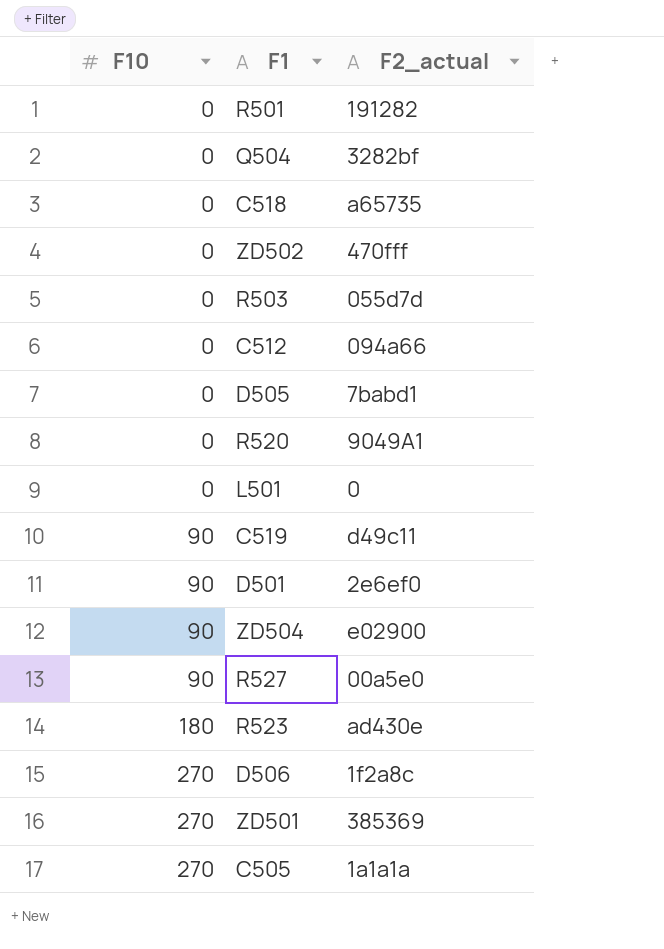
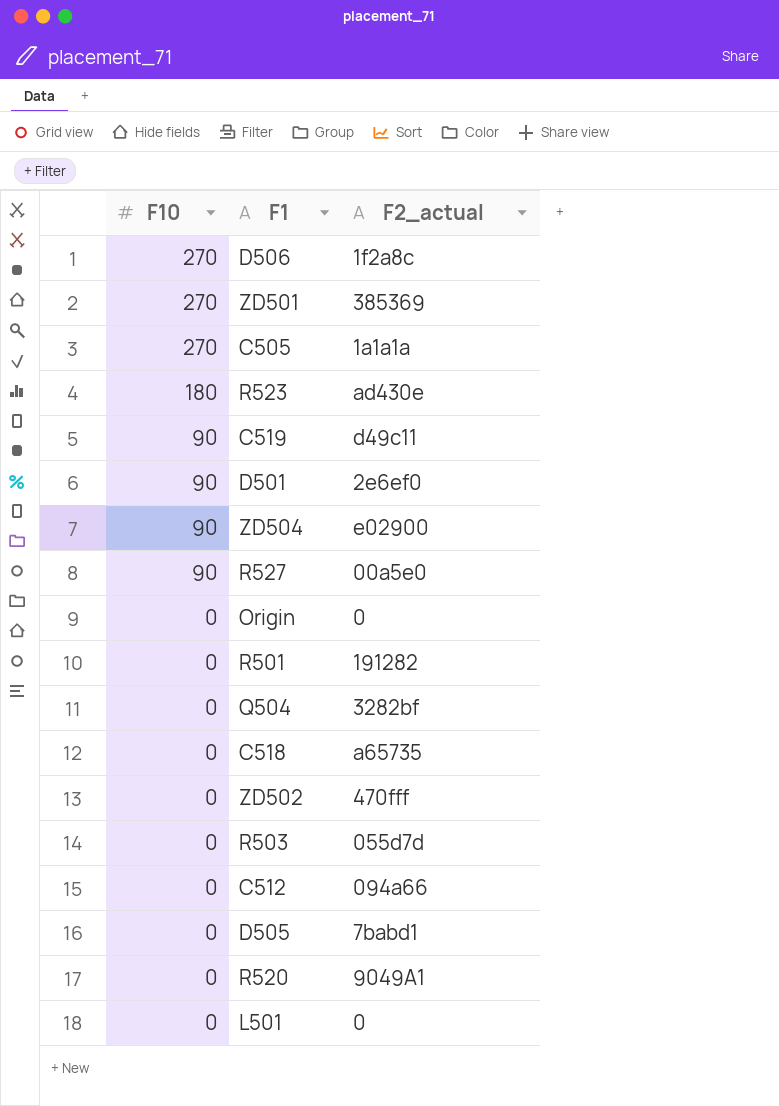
row order: F10 ascending -> F10 descending
row Origin: none -> 0 | 0

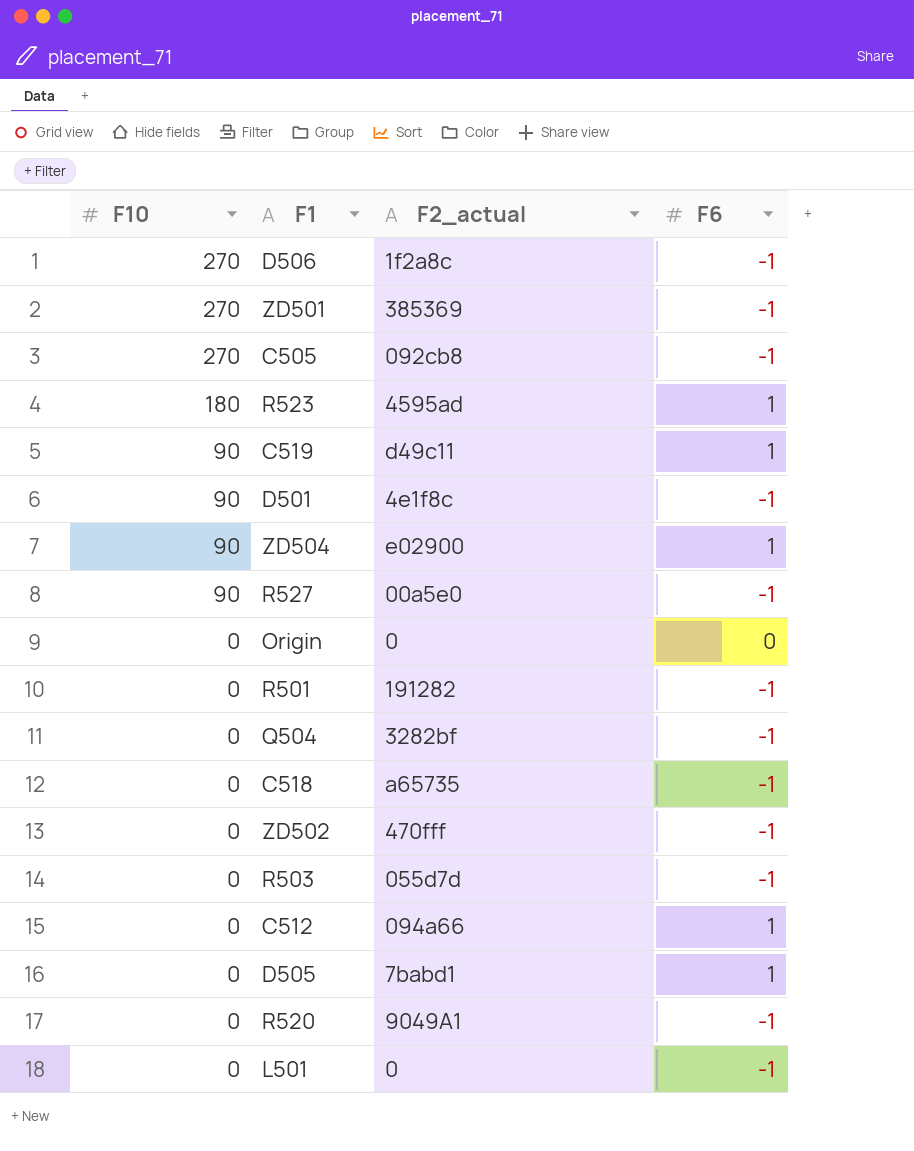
column F6 | position: none -> 4
C505 | F2_actual: 1a1a1a -> 092cb8
R523 | F2_actual: ad430e -> 4595ad
D501 | F2_actual: 2e6ef0 -> 4e1f8c

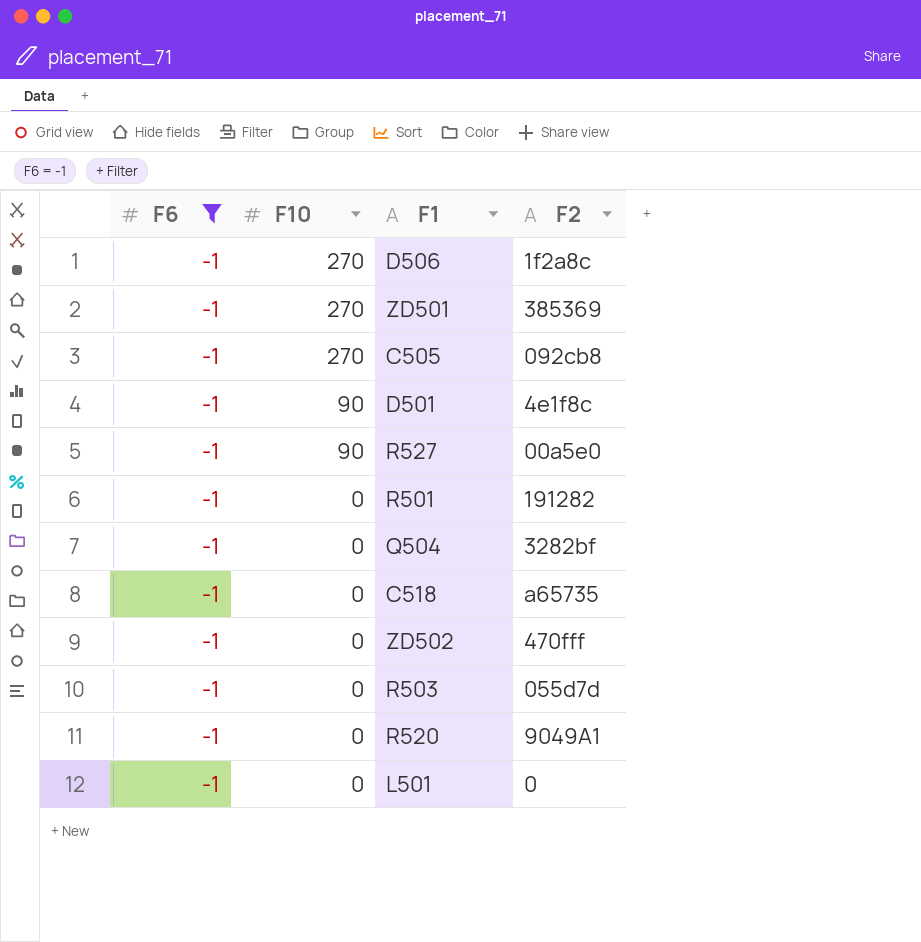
filter: none -> F6 = -1
column F6 | position: 4 -> 1
column name: F2_actual -> F2

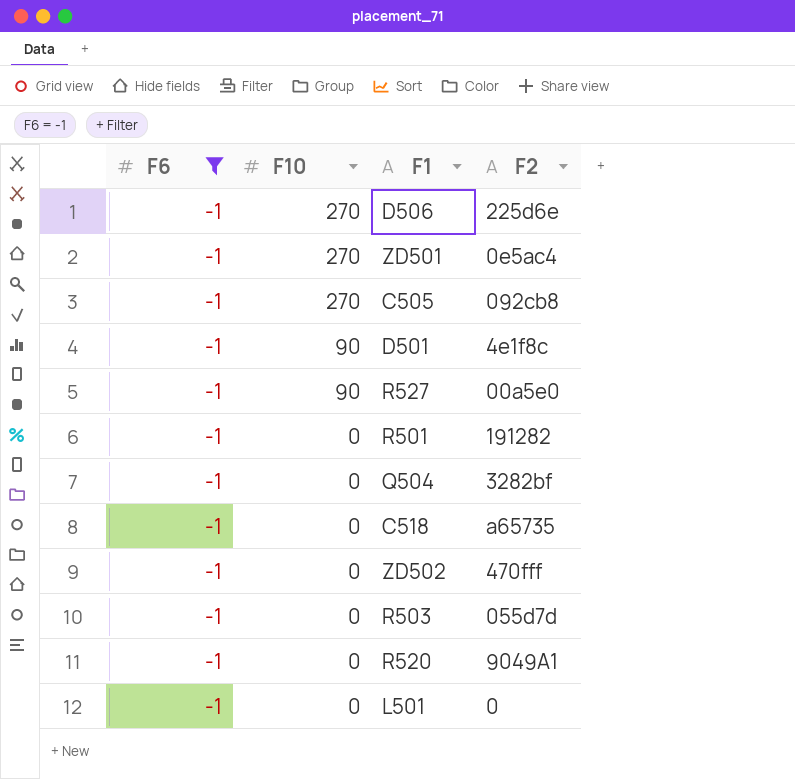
D506 | F2: 1f2a8c -> 225d6e
ZD501 | F2: 385369 -> 0e5ac4

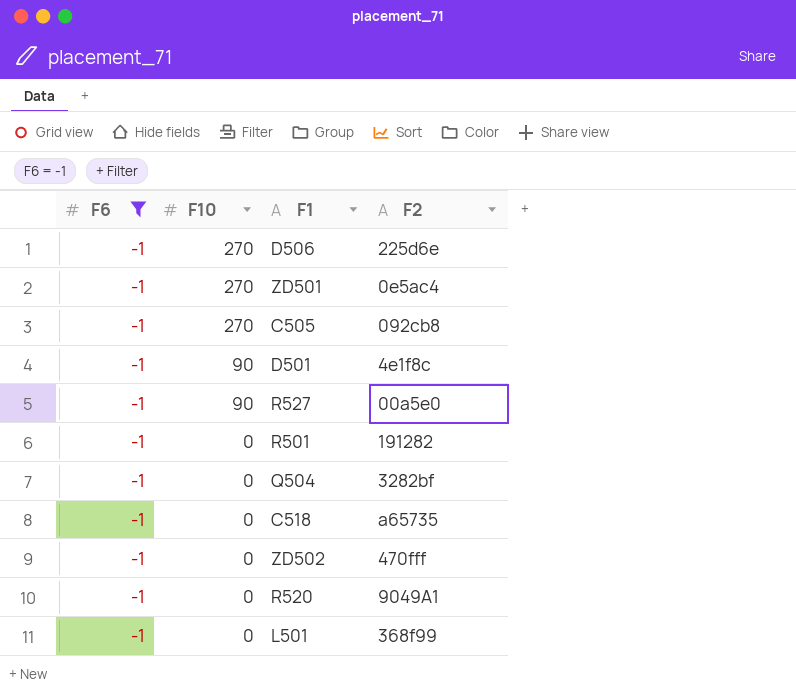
row R503: -1 | 0 | 055d7d -> none
L501 | F2: 0 -> 368f99

